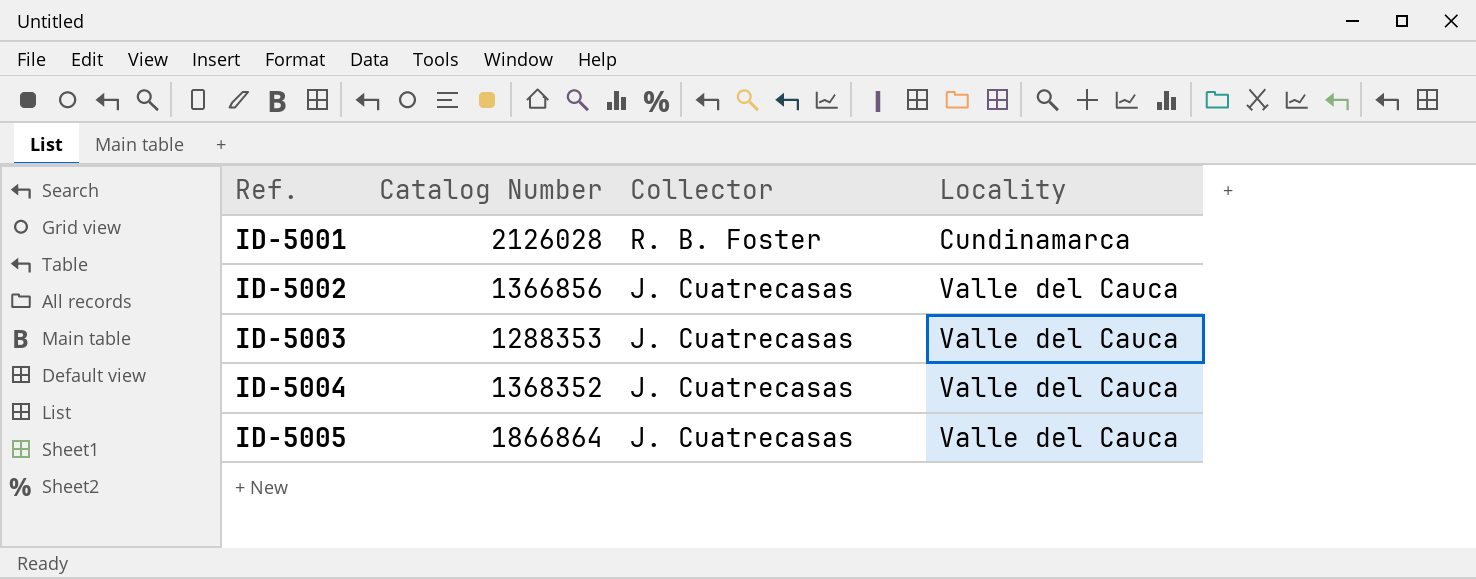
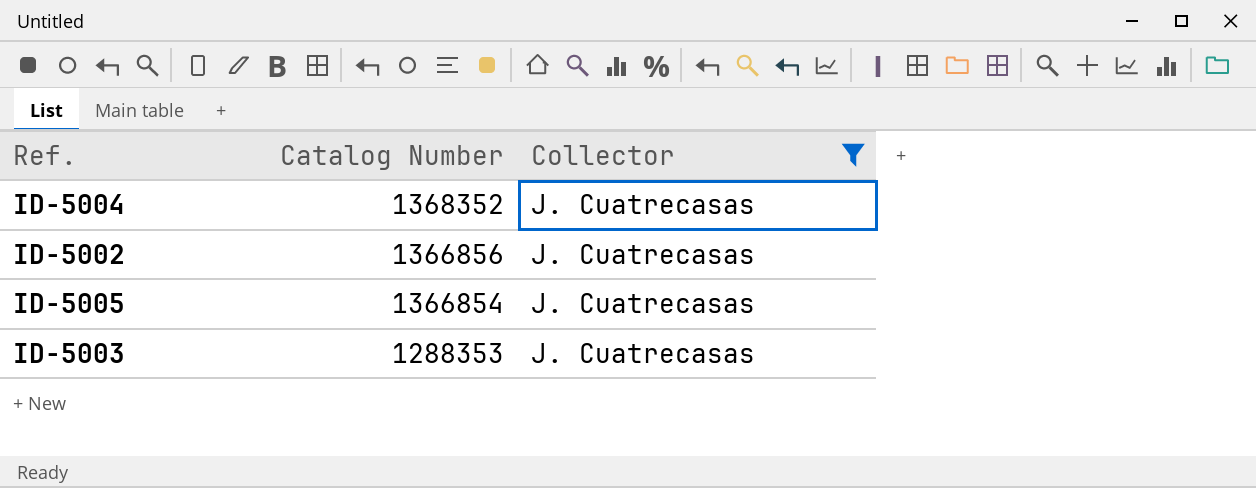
filter: none -> Collector = J. Cuatrecasas
row order: Ref. ascending -> Catalog Number descending
column Locality | position: 4 -> none
ID-5005 | Catalog Number: 1866864 -> 1366854

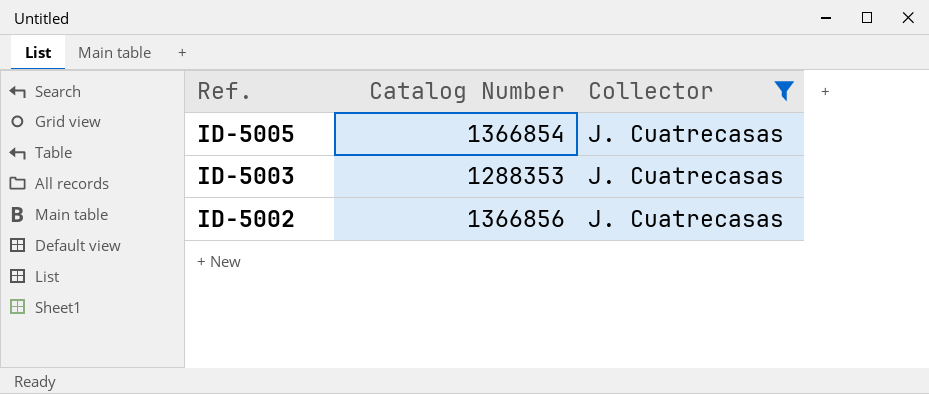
row order: Catalog Number descending -> Ref. descending
row ID-5004: 1368352 | J. Cuatrecasas -> none

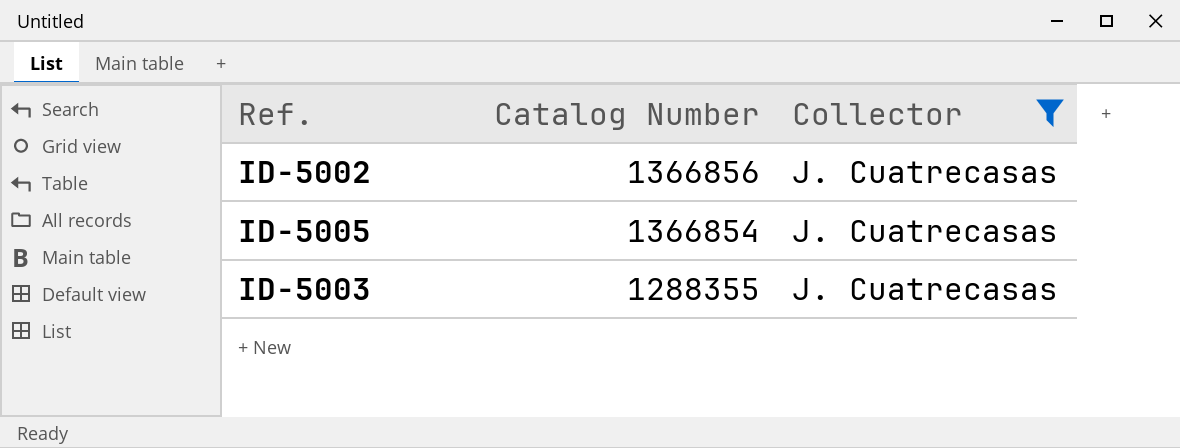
row order: Ref. descending -> Catalog Number descending
ID-5003 | Catalog Number: 1288353 -> 1288355

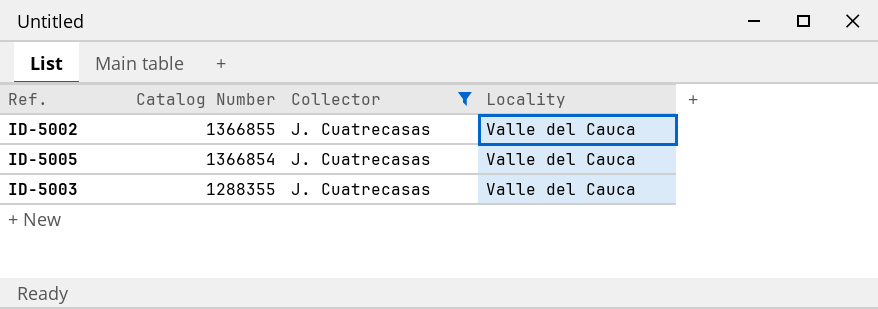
column Locality | position: none -> 4
ID-5002 | Catalog Number: 1366856 -> 1366855

